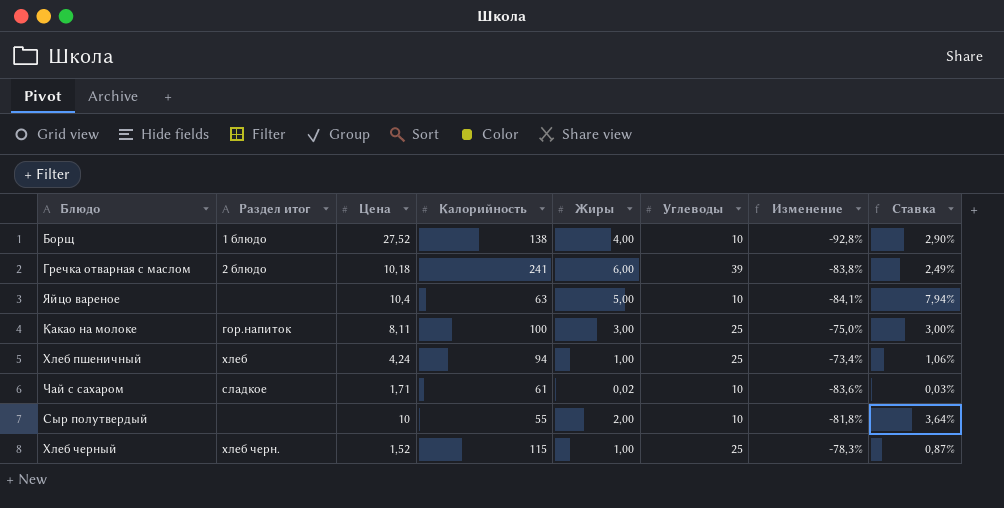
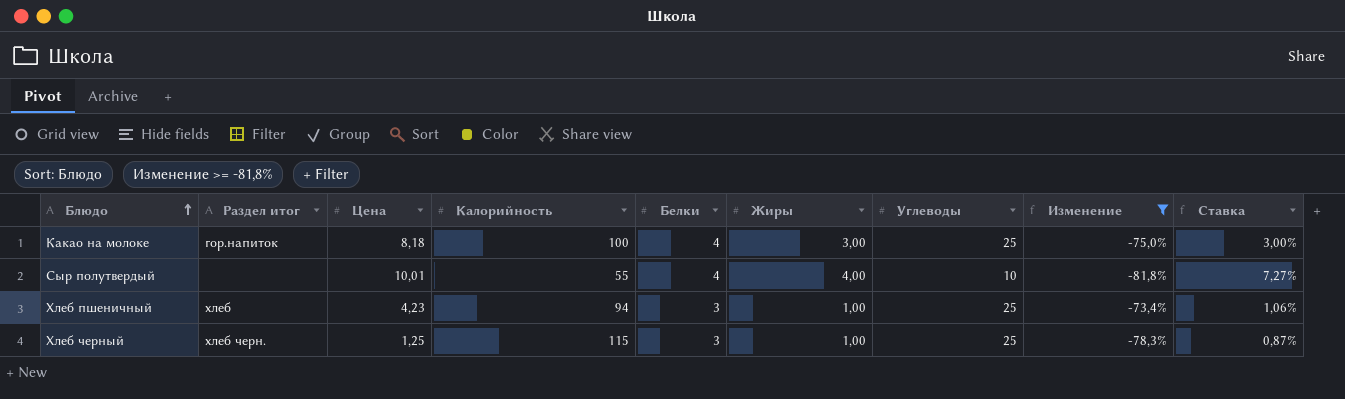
filter: none -> Изменение >= -81,8%
row order: none -> Блюдо ascending
column Белки | position: none -> 5
Какао на молоке | Цена: 8,11 -> 8,18
Сыр полутвердый | Цена: 10 -> 10,01
Сыр полутвердый | Жиры: 2,00 -> 4,00
Сыр полутвердый | Ставка: 3,64% -> 7,27%
Хлеб пшеничный | Цена: 4,24 -> 4,23
Хлеб черный | Цена: 1,52 -> 1,25

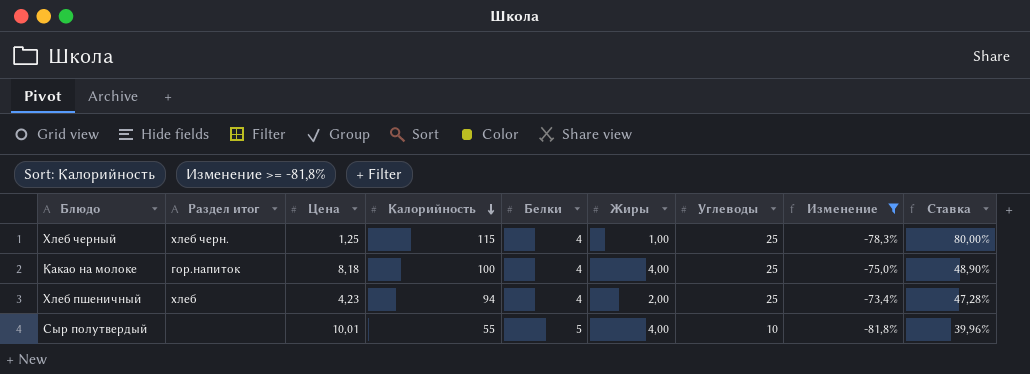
row order: Блюдо ascending -> Калорийность descending
column Ставка | formula: [Жиры] / [Калорийность] -> [Жиры] / [Цена]
Хлеб черный | Белки: 3 -> 4
Какао на молоке | Жиры: 3,00 -> 4,00
Хлеб пшеничный | Белки: 3 -> 4
Хлеб пшеничный | Жиры: 1,00 -> 2,00
Сыр полутвердый | Белки: 4 -> 5

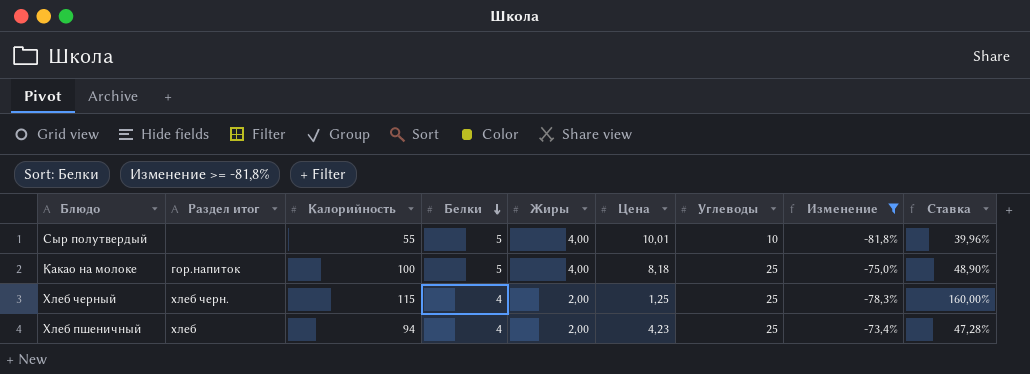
row order: Калорийность descending -> Белки descending
column Цена | position: 3 -> 6
Какао на молоке | Белки: 4 -> 5
Хлеб черный | Жиры: 1,00 -> 2,00
Хлеб черный | Ставка: 80,00% -> 160,00%

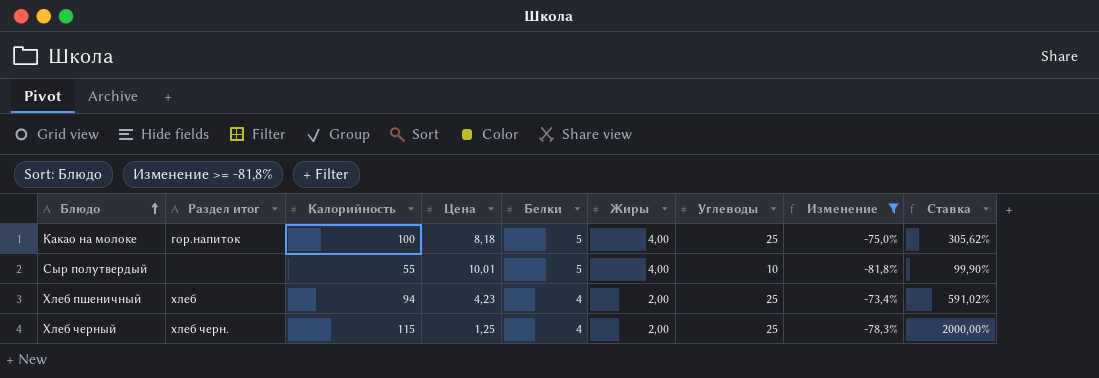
row order: Белки descending -> Блюдо ascending
column Цена | position: 6 -> 4
column Ставка | formula: [Жиры] / [Цена] -> [Углеводы] / [Цена]

